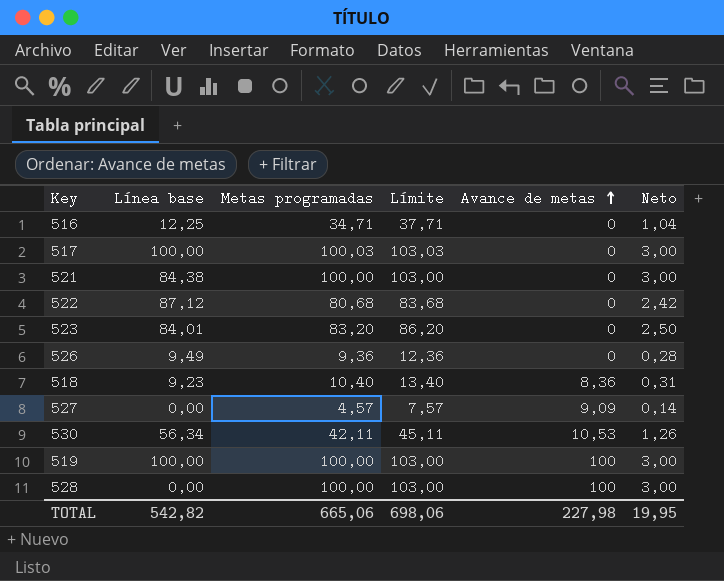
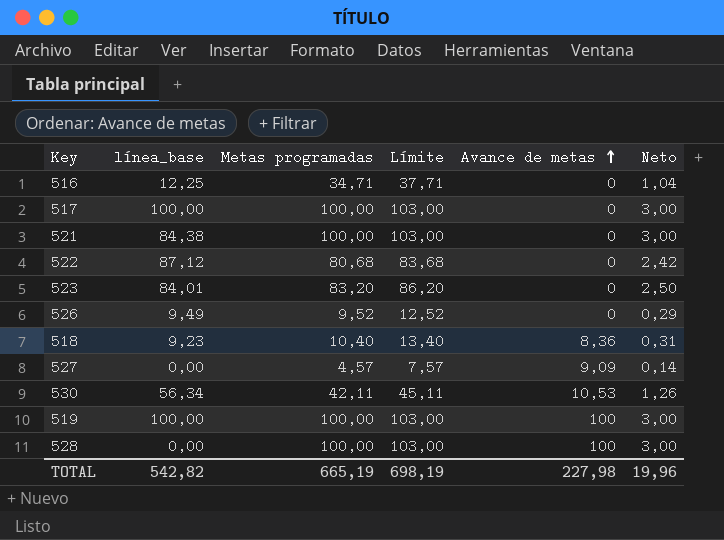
column name: Línea base -> línea_base
517 | Metas programadas: 100,03 -> 100,00
517 | Límite: 103,03 -> 103,00
526 | Metas programadas: 9,36 -> 9,52
526 | Límite: 12,36 -> 12,52
526 | Neto: 0,28 -> 0,29
TOTAL | Metas programadas: 665,06 -> 665,19
TOTAL | Límite: 698,06 -> 698,19
TOTAL | Neto: 19,95 -> 19,96

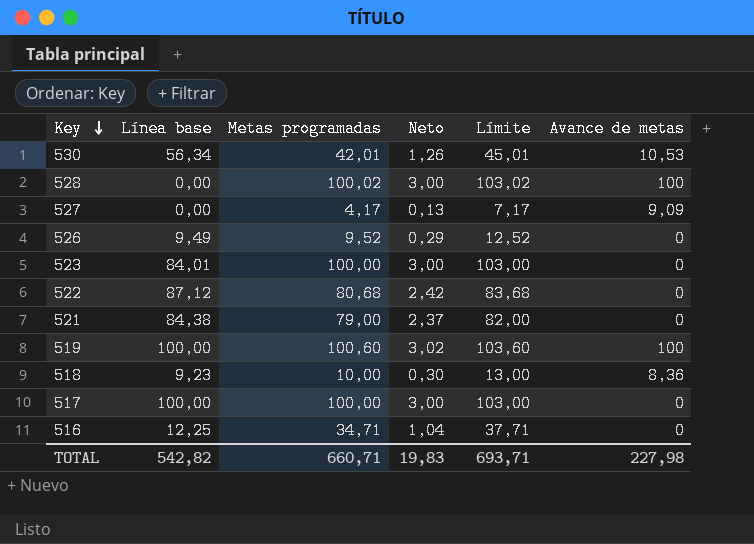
row order: Avance de metas ascending -> Key descending
column name: línea_base -> Línea base
column Neto | position: 6 -> 4
530 | Metas programadas: 42,11 -> 42,01
530 | Límite: 45,11 -> 45,01
528 | Metas programadas: 100,00 -> 100,02
528 | Límite: 103,00 -> 103,02
527 | Metas programadas: 4,57 -> 4,17
527 | Neto: 0,14 -> 0,13
527 | Límite: 7,57 -> 7,17
523 | Metas programadas: 83,20 -> 100,00
523 | Neto: 2,50 -> 3,00
523 | Límite: 86,20 -> 103,00
521 | Metas programadas: 100,00 -> 79,00
521 | Neto: 3,00 -> 2,37
521 | Límite: 103,00 -> 82,00
519 | Metas programadas: 100,00 -> 100,60
519 | Neto: 3,00 -> 3,02
519 | Límite: 103,00 -> 103,60
518 | Metas programadas: 10,40 -> 10,00
518 | Neto: 0,31 -> 0,30
518 | Límite: 13,40 -> 13,00
TOTAL | Metas programadas: 665,19 -> 660,71
TOTAL | Neto: 19,96 -> 19,83
TOTAL | Límite: 698,19 -> 693,71

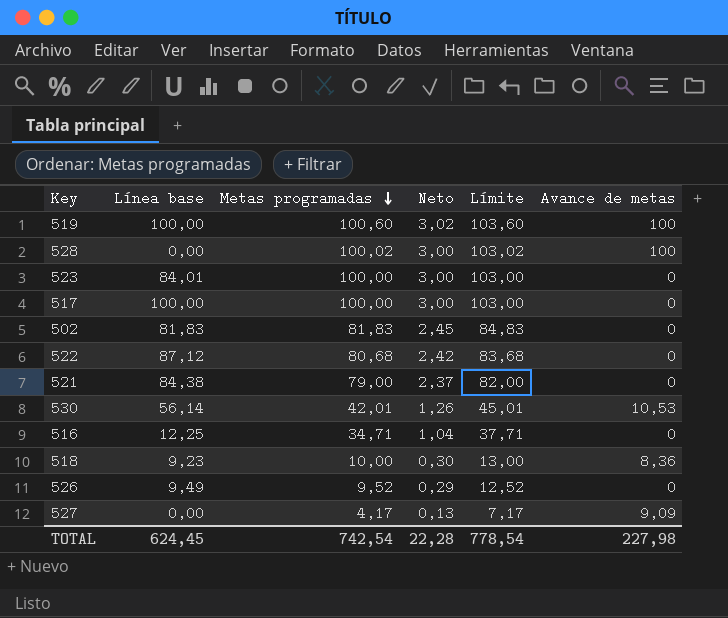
row order: Key descending -> Metas programadas descending
row 502: none -> 81,83 | 81,83 | 2,45 | 84,83 | 0
530 | Línea base: 56,34 -> 56,14
TOTAL | Línea base: 542,82 -> 624,45
TOTAL | Metas programadas: 660,71 -> 742,54
TOTAL | Neto: 19,83 -> 22,28
TOTAL | Límite: 693,71 -> 778,54

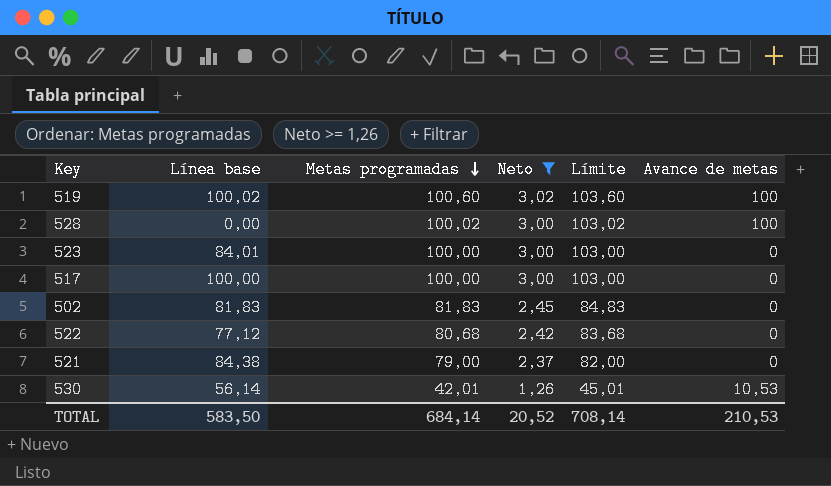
filter: none -> Neto >= 1,26
519 | Línea base: 100,00 -> 100,02
522 | Línea base: 87,12 -> 77,12
TOTAL | Línea base: 624,45 -> 583,50
TOTAL | Metas programadas: 742,54 -> 684,14
TOTAL | Neto: 22,28 -> 20,52
TOTAL | Límite: 778,54 -> 708,14
TOTAL | Avance de metas: 227,98 -> 210,53

